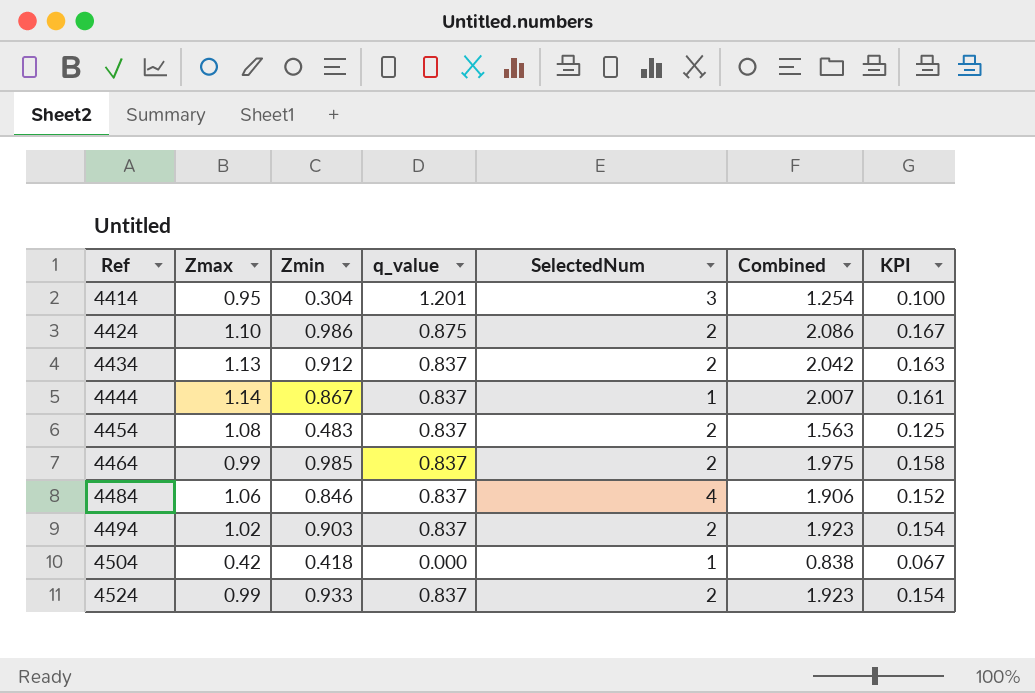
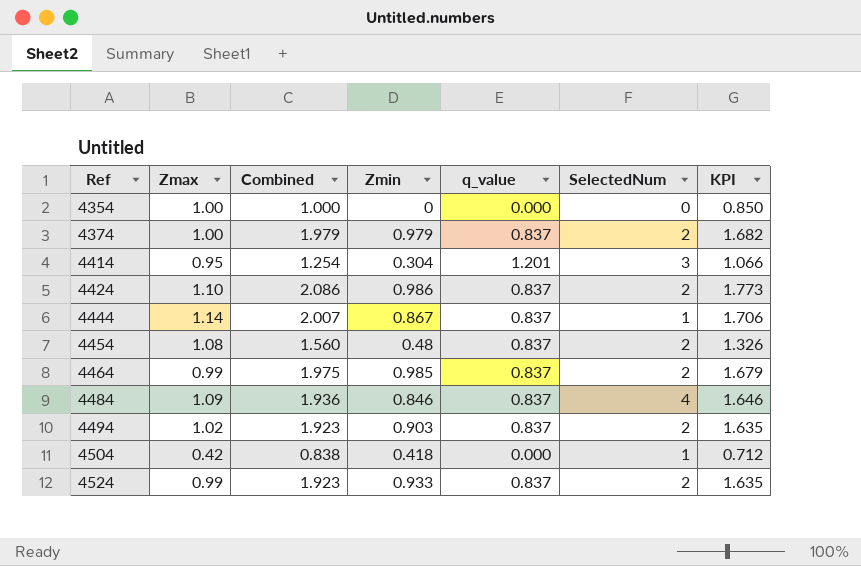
column Combined | position: 6 -> 3
column KPI | formula: [Combined] * 0.08 -> [Combined] * 0.85
row 4434: 1.13 | 0.912 | 0.837 | 2 | 2.042 | 0.163 -> none
row 4354: none -> 1.00 | 1.000 | 0 | 0.000 | 0 | 0.850
row 4374: none -> 1.00 | 1.979 | 0.979 | 0.837 | 2 | 1.682
4424 | q_value: 0.875 -> 0.837
4454 | Combined: 1.563 -> 1.560
4454 | Zmin: 0.483 -> 0.48
4484 | Zmax: 1.06 -> 1.09
4484 | Combined: 1.906 -> 1.936

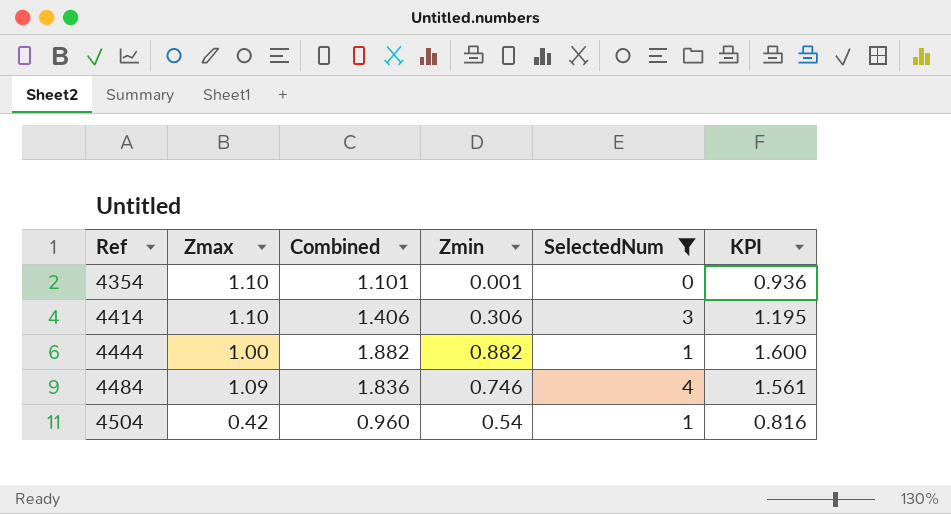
filter: none -> SelectedNum != 2
column q_value | position: 5 -> none
4354 | Zmax: 1.00 -> 1.10
4354 | Combined: 1.000 -> 1.101
4354 | Zmin: 0 -> 0.001
4354 | KPI: 0.850 -> 0.936
4414 | Zmax: 0.95 -> 1.10
4414 | Combined: 1.254 -> 1.406
4414 | Zmin: 0.304 -> 0.306
4414 | KPI: 1.066 -> 1.195
4444 | Zmax: 1.14 -> 1.00
4444 | Combined: 2.007 -> 1.882
4444 | Zmin: 0.867 -> 0.882
4444 | KPI: 1.706 -> 1.600
4484 | Combined: 1.936 -> 1.836
4484 | Zmin: 0.846 -> 0.746
4484 | KPI: 1.646 -> 1.561
4504 | Combined: 0.838 -> 0.960
4504 | Zmin: 0.418 -> 0.54
4504 | KPI: 0.712 -> 0.816

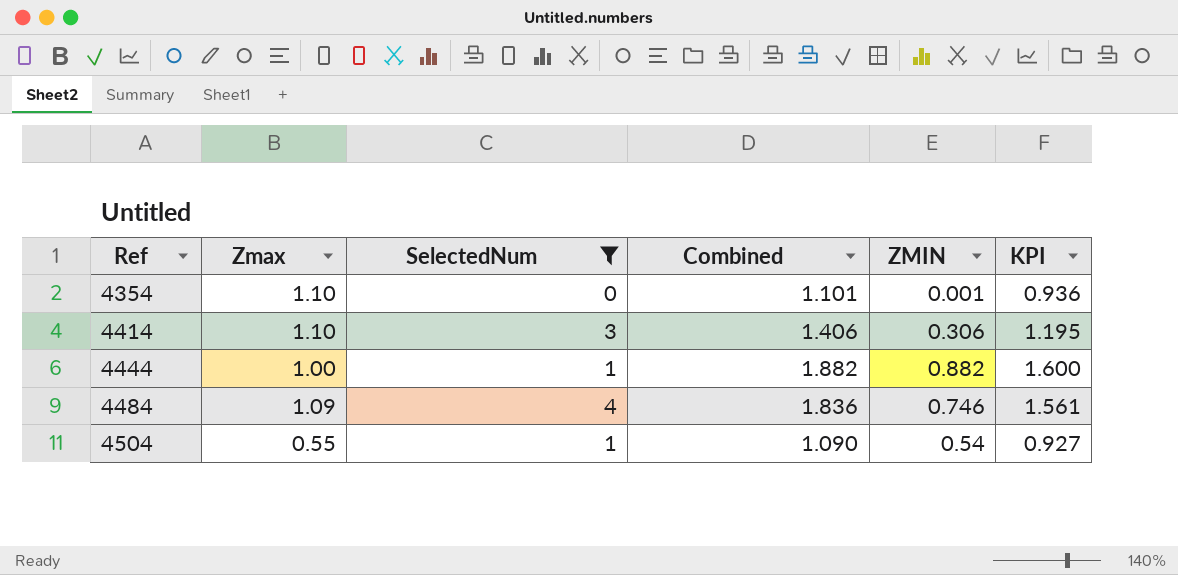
column SelectedNum | position: 5 -> 3
column name: Zmin -> ZMIN
4504 | Zmax: 0.42 -> 0.55
4504 | Combined: 0.960 -> 1.090
4504 | KPI: 0.816 -> 0.927

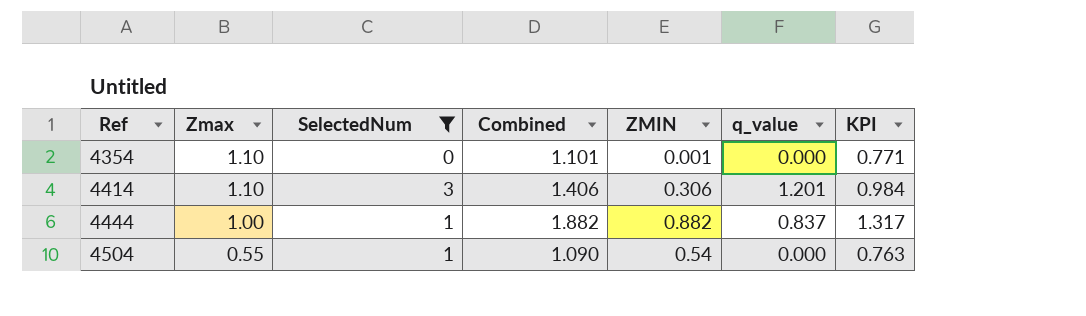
column q_value | position: none -> 6
column KPI | formula: [Combined] * 0.85 -> [Combined] * 0.7
row 4484: 1.09 | 4 | 1.836 | 0.746 | 1.561 -> none

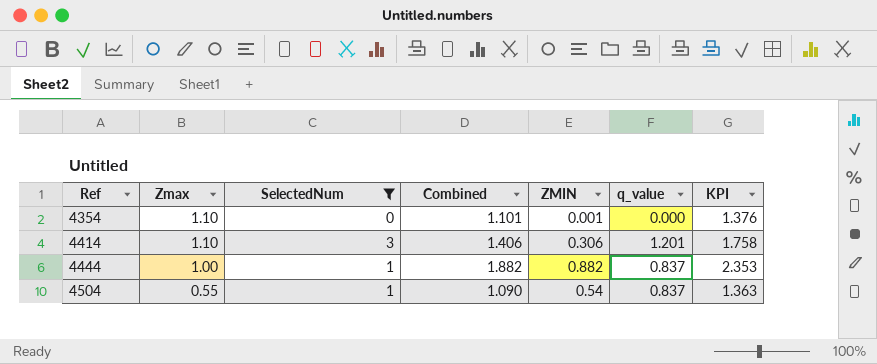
column KPI | formula: [Combined] * 0.7 -> [Combined] * 1.25
4504 | q_value: 0.000 -> 0.837

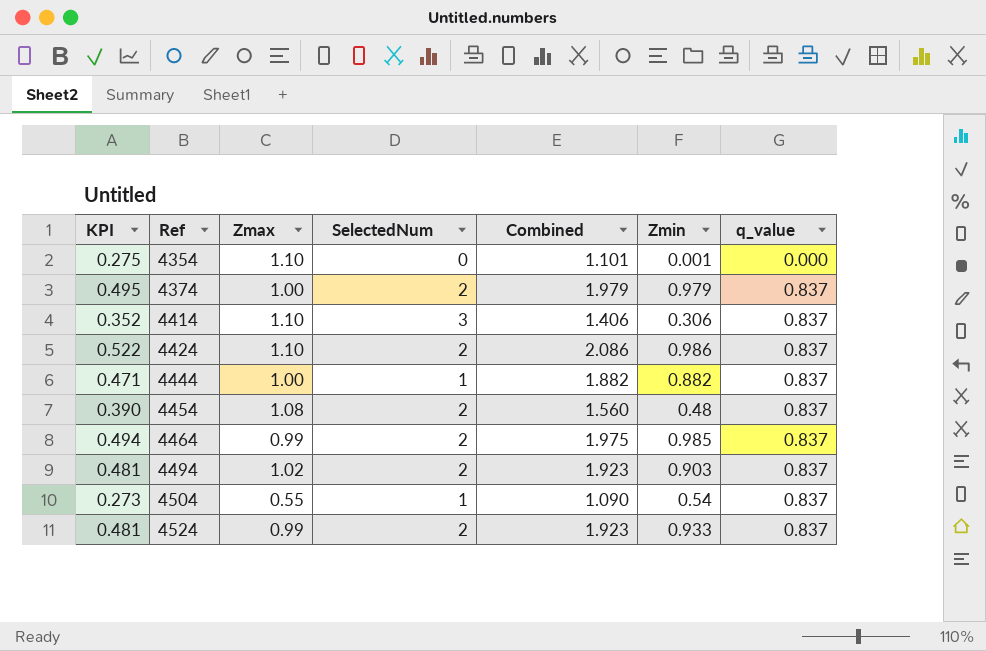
filter: SelectedNum != 2 -> none
column KPI | formula: [Combined] * 1.25 -> [Combined] * 0.25
column KPI | position: 7 -> 1
column name: ZMIN -> Zmin
4414 | q_value: 1.201 -> 0.837

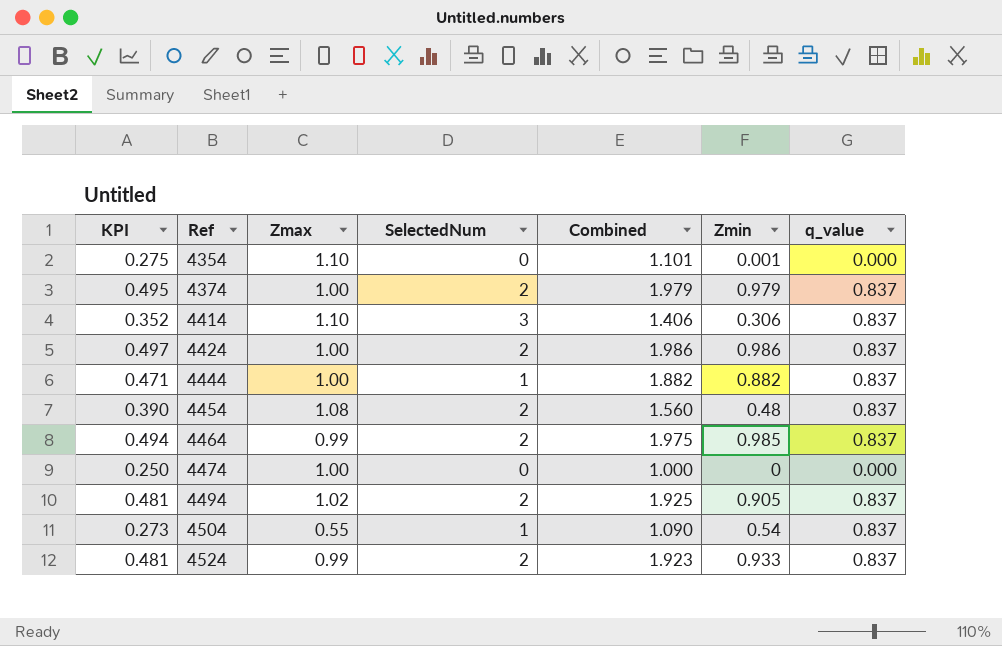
4424 | KPI: 0.522 -> 0.497
4424 | Zmax: 1.10 -> 1.00
4424 | Combined: 2.086 -> 1.986
row 4474: none -> 0.250 | 1.00 | 0 | 1.000 | 0 | 0.000
4494 | Combined: 1.923 -> 1.925
4494 | Zmin: 0.903 -> 0.905

